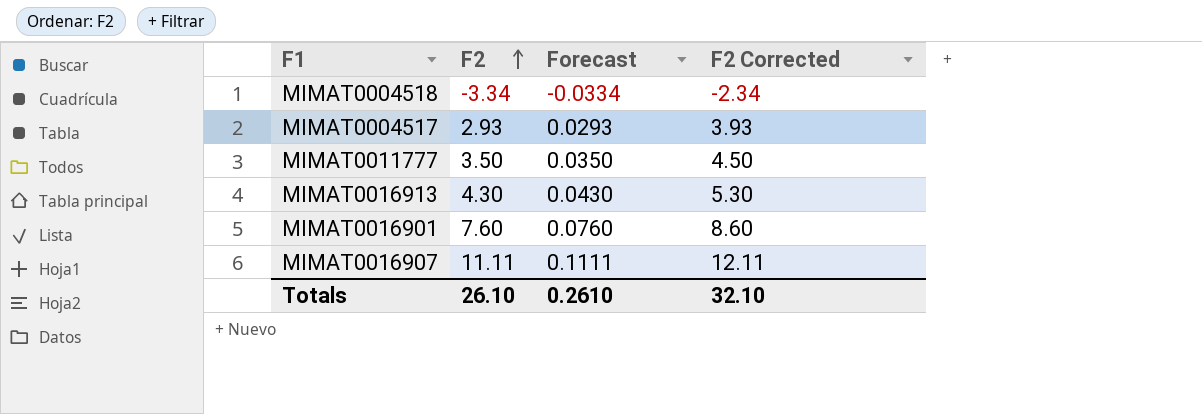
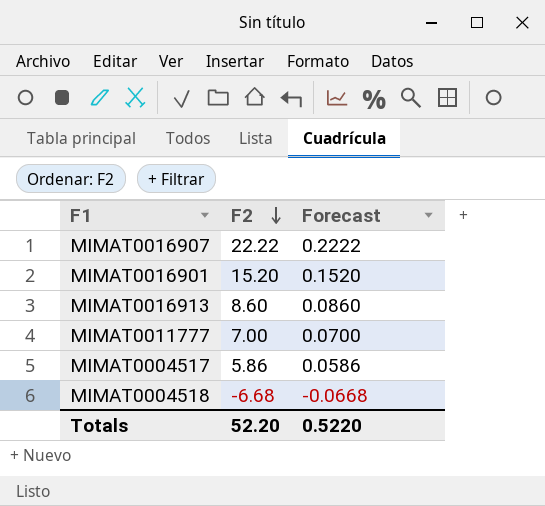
row order: F2 ascending -> F2 descending
column F2 Corrected | formula: [F2] + 1 -> none
MIMAT0016907 | F2: 11.11 -> 22.22
MIMAT0016907 | Forecast: 0.1111 -> 0.2222
MIMAT0016901 | F2: 7.60 -> 15.20
MIMAT0016901 | Forecast: 0.0760 -> 0.1520
MIMAT0016913 | F2: 4.30 -> 8.60
MIMAT0016913 | Forecast: 0.0430 -> 0.0860
MIMAT0011777 | F2: 3.50 -> 7.00
MIMAT0011777 | Forecast: 0.0350 -> 0.0700
MIMAT0004517 | F2: 2.93 -> 5.86
MIMAT0004517 | Forecast: 0.0293 -> 0.0586
MIMAT0004518 | F2: -3.34 -> -6.68
MIMAT0004518 | Forecast: -0.0334 -> -0.0668
Totals | F2: 26.10 -> 52.20
Totals | Forecast: 0.2610 -> 0.5220

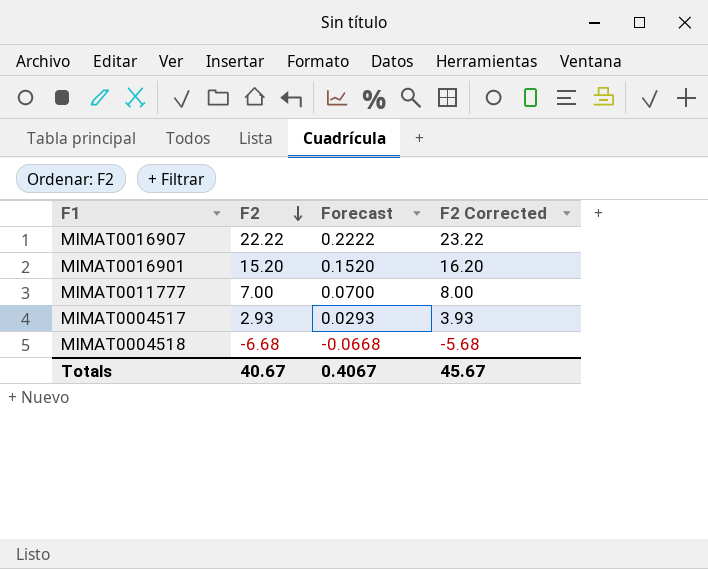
column F2 Corrected | formula: none -> [F2] + 1
row MIMAT0016913: 8.60 | 0.0860 -> none
MIMAT0004517 | F2: 5.86 -> 2.93
MIMAT0004517 | Forecast: 0.0586 -> 0.0293
Totals | F2: 52.20 -> 40.67
Totals | Forecast: 0.5220 -> 0.4067

